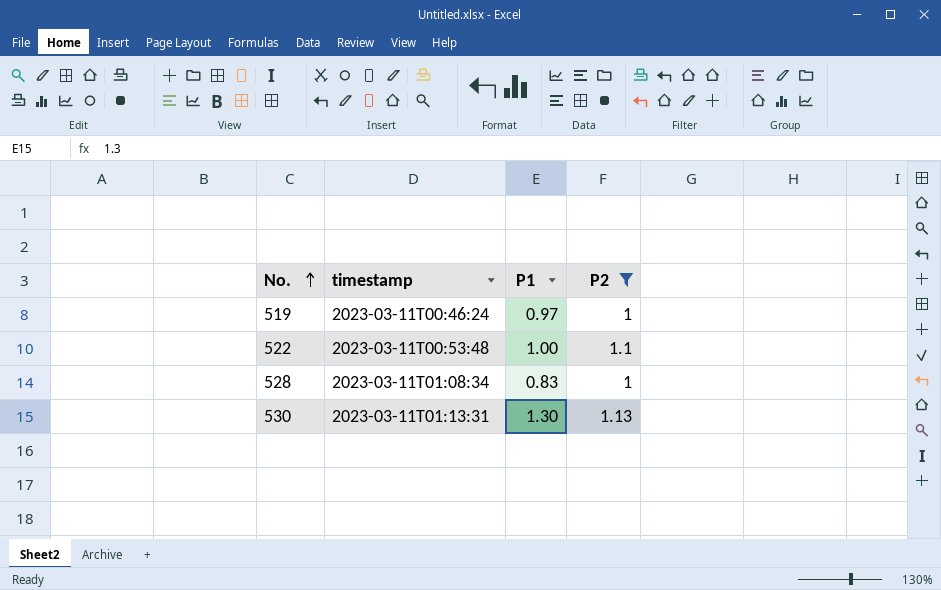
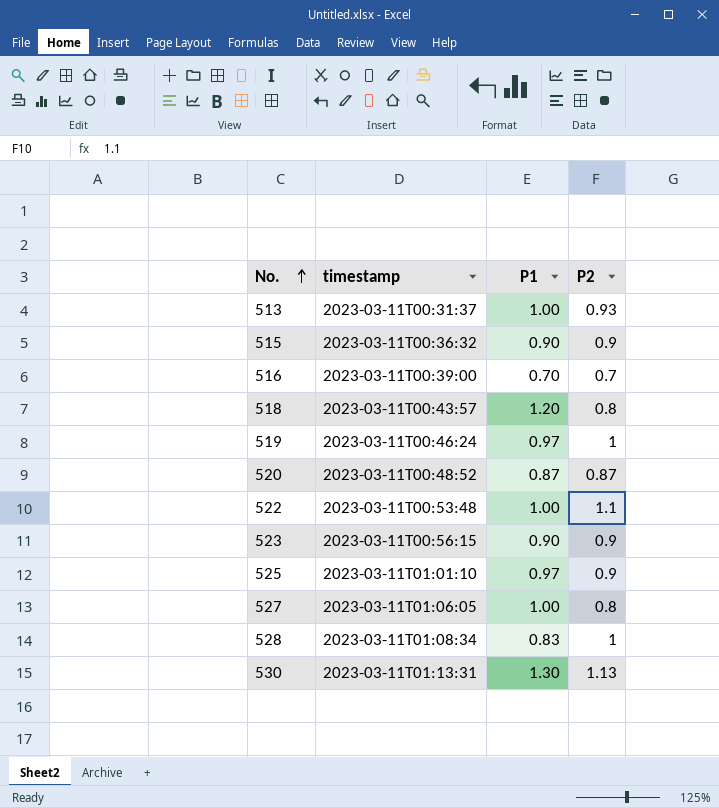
filter: P2 >= 1 -> none

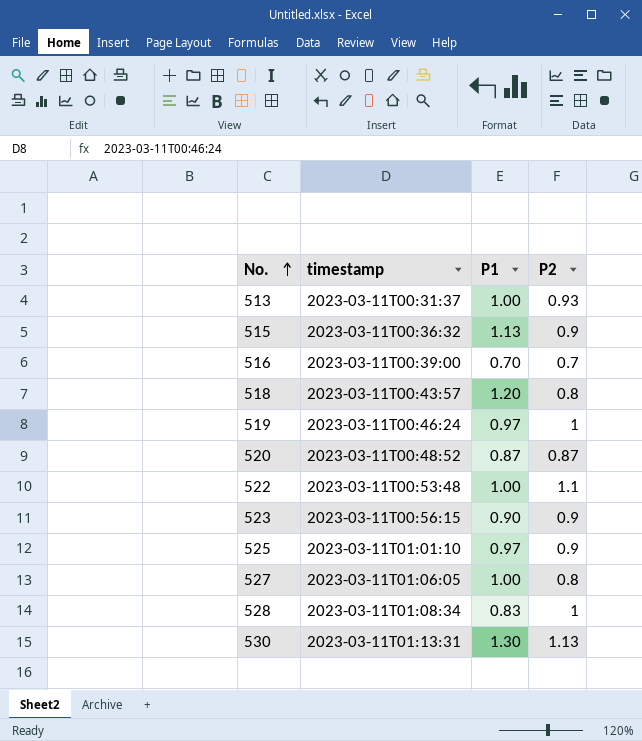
515 | P1: 0.90 -> 1.13

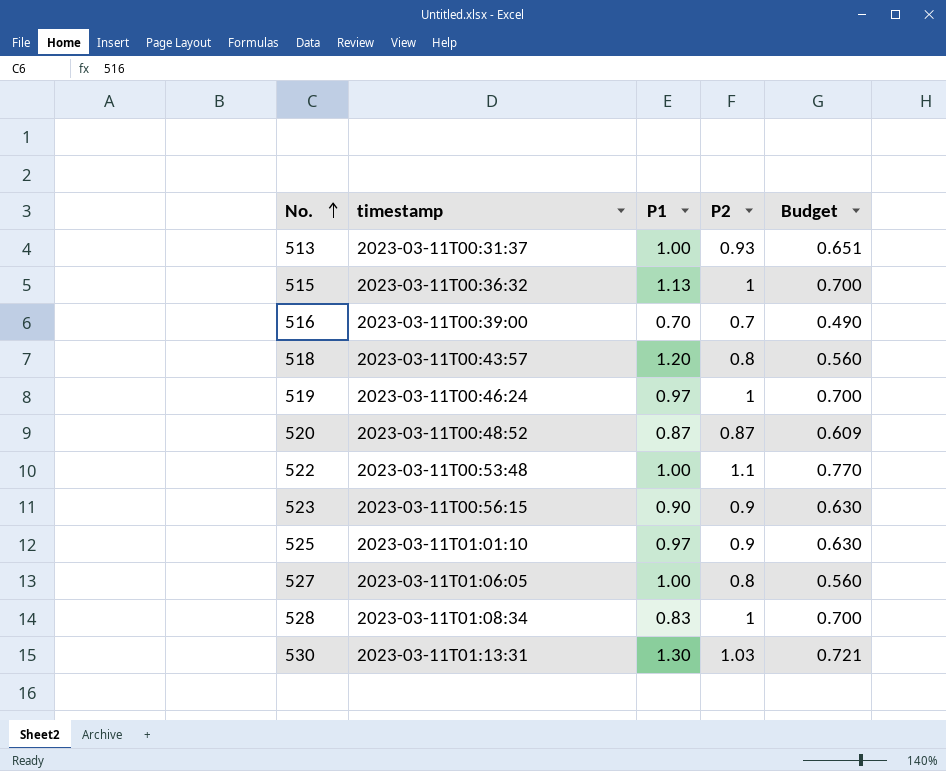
column Budget | formula: none -> [P2] * 0.7
515 | P2: 0.9 -> 1
530 | P2: 1.13 -> 1.03

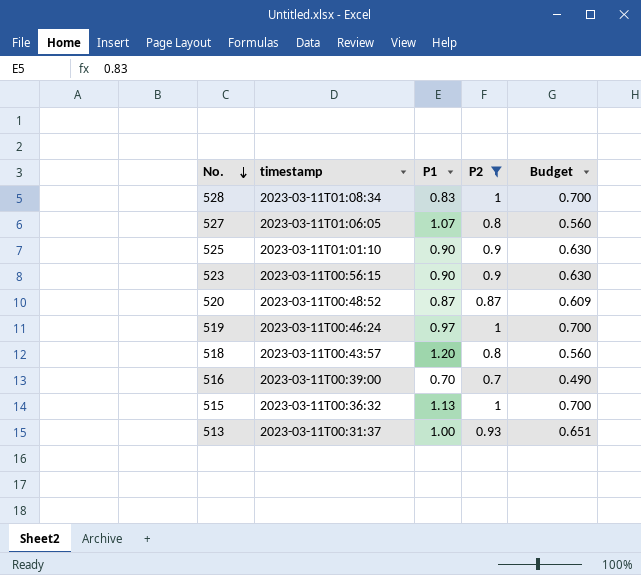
filter: none -> P2 <= 1
row order: No. ascending -> No. descending
527 | P1: 1.00 -> 1.07
525 | P1: 0.97 -> 0.90

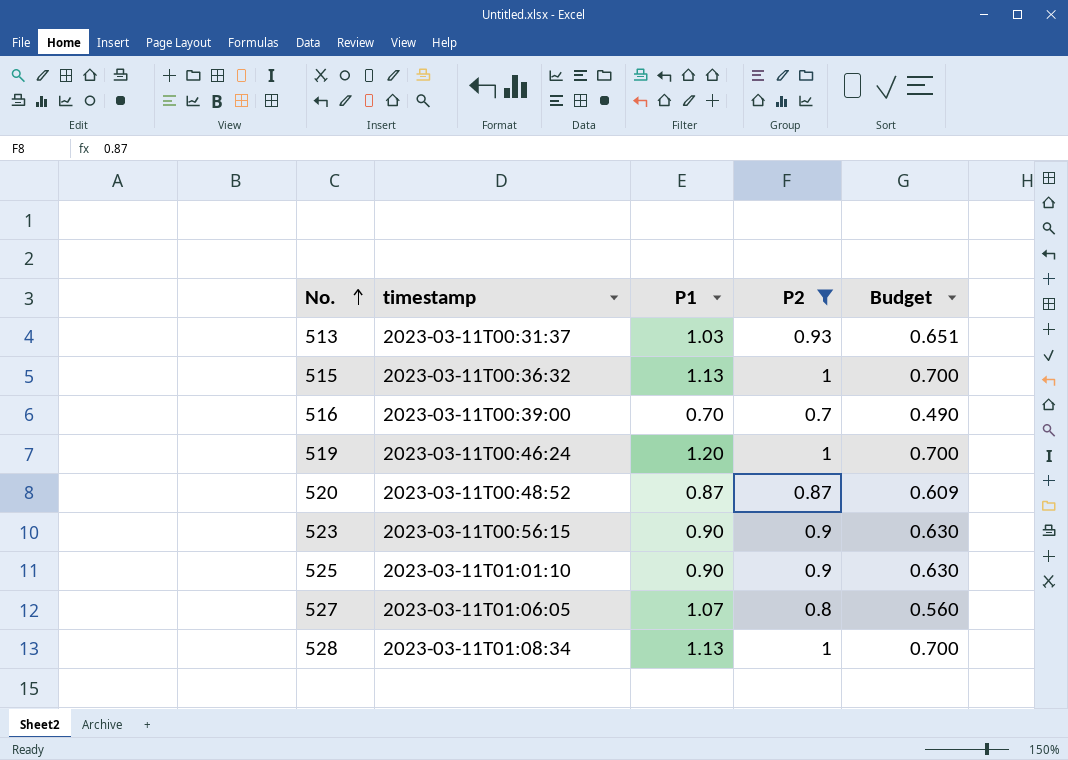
row order: No. descending -> No. ascending
row 518: 2023-03-11T00:43:57 | 1.20 | 0.8 | 0.560 -> none
513 | P1: 1.00 -> 1.03
519 | P1: 0.97 -> 1.20
528 | P1: 0.83 -> 1.13

